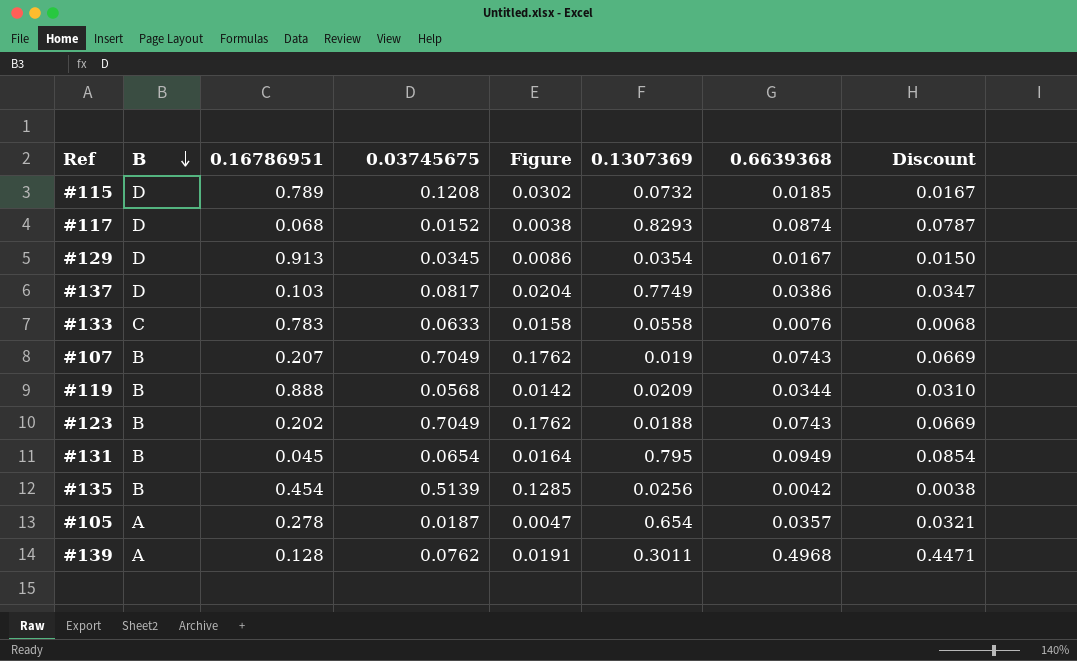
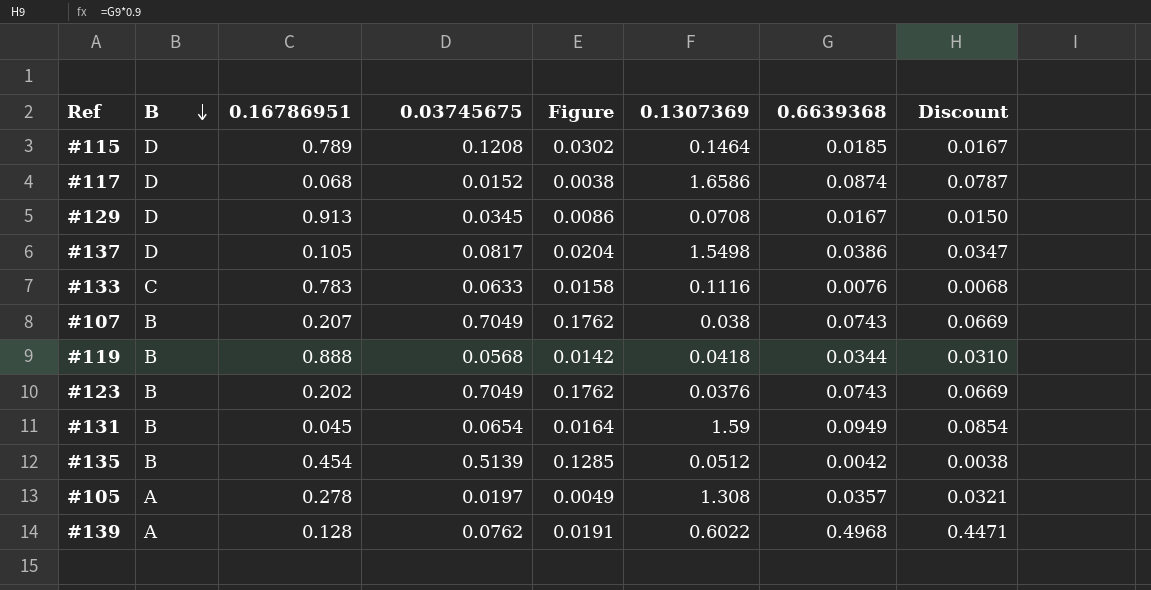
#115 | 0.1307369: 0.0732 -> 0.1464
#117 | 0.1307369: 0.8293 -> 1.6586
#129 | 0.1307369: 0.0354 -> 0.0708
#137 | 0.16786951: 0.103 -> 0.105
#137 | 0.1307369: 0.7749 -> 1.5498
#133 | 0.1307369: 0.0558 -> 0.1116
#107 | 0.1307369: 0.019 -> 0.038
#119 | 0.1307369: 0.0209 -> 0.0418
#123 | 0.1307369: 0.0188 -> 0.0376
#131 | 0.1307369: 0.795 -> 1.59
#135 | 0.1307369: 0.0256 -> 0.0512
#105 | 0.03745675: 0.0187 -> 0.0197
#105 | Figure: 0.0047 -> 0.0049
#105 | 0.1307369: 0.654 -> 1.308
#139 | 0.1307369: 0.3011 -> 0.6022

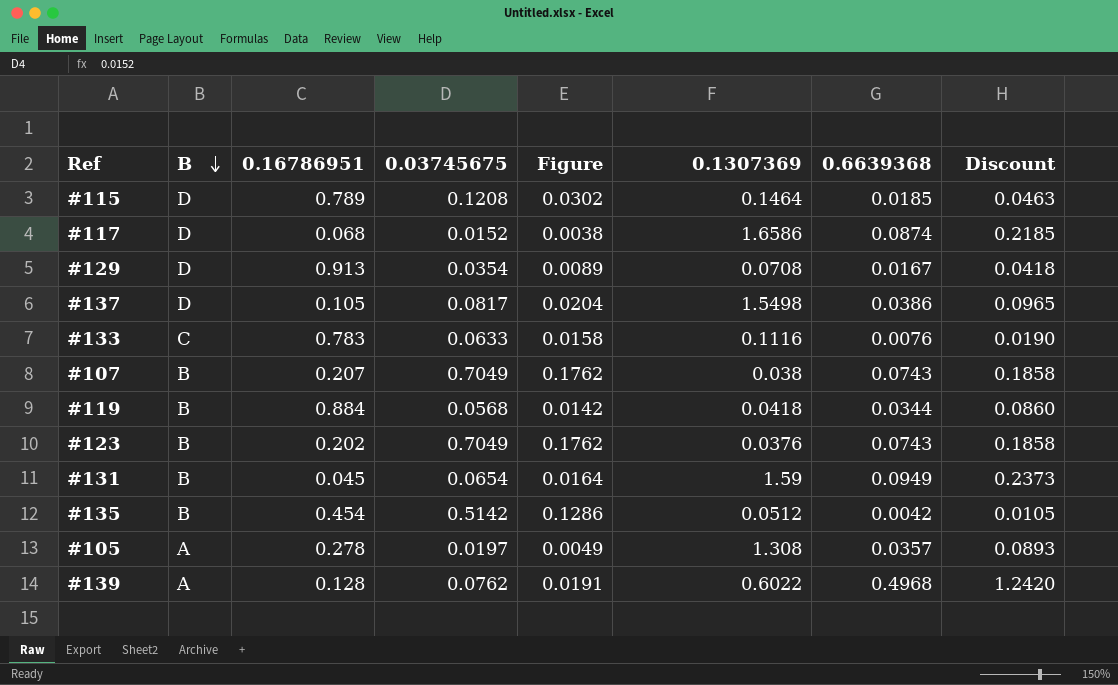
column Discount | formula: [0.6639368] * 0.9 -> [0.6639368] * 2.5
#129 | 0.03745675: 0.0345 -> 0.0354
#129 | Figure: 0.0086 -> 0.0089
#119 | 0.16786951: 0.888 -> 0.884
#135 | 0.03745675: 0.5139 -> 0.5142
#135 | Figure: 0.1285 -> 0.1286

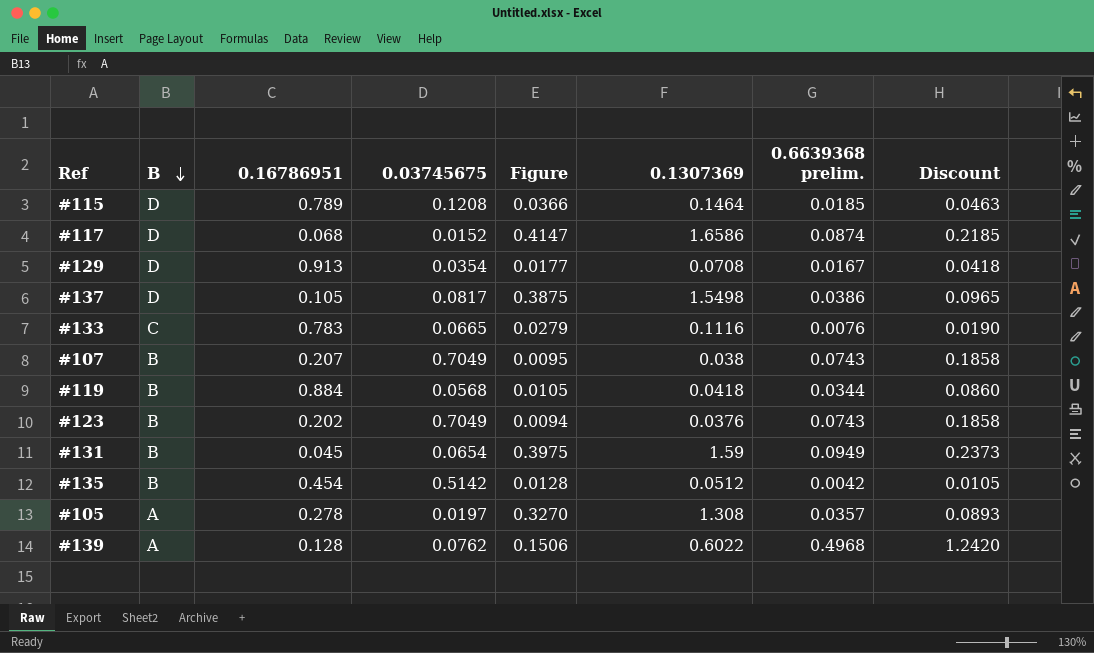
column Figure | formula: [0.03745675] * 0.25 -> [0.1307369] * 0.25
column name: 0.6639368 -> 0.6639368 prelim.
#133 | 0.03745675: 0.0633 -> 0.0665

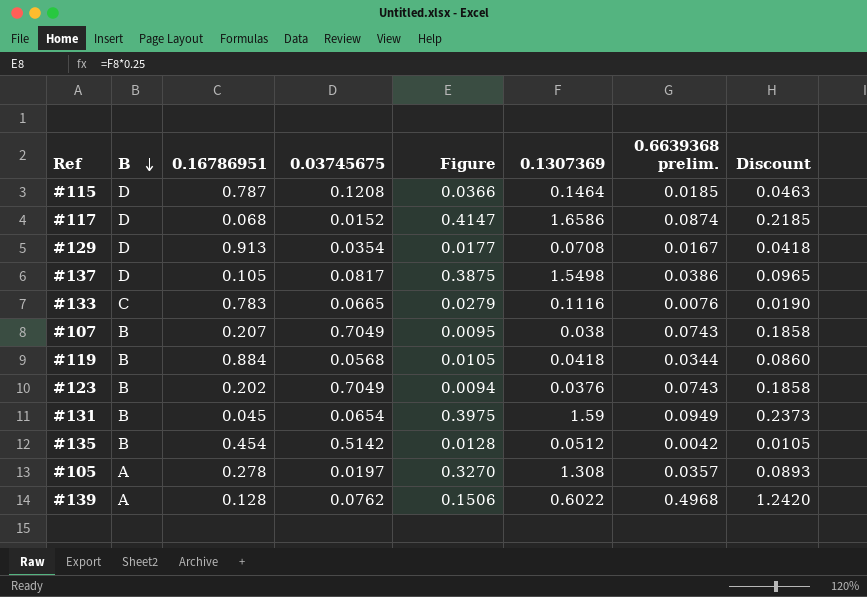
#115 | 0.16786951: 0.789 -> 0.787

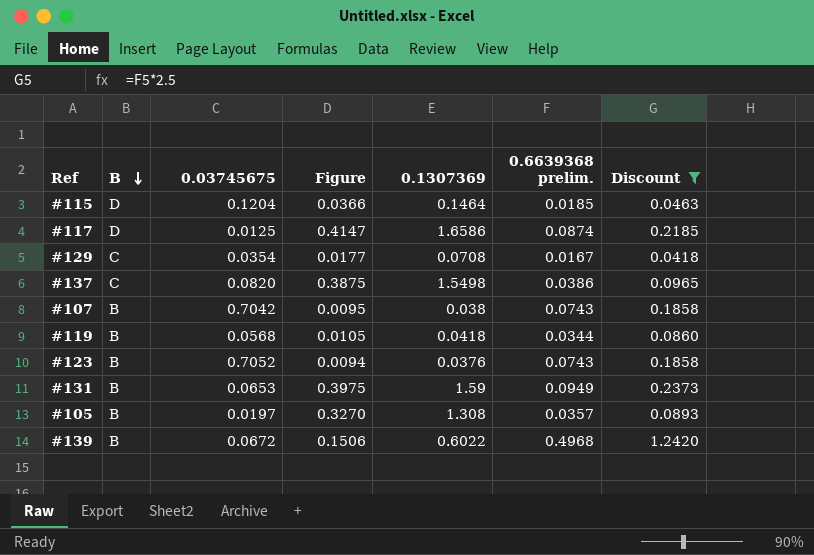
filter: none -> Discount >= 0.0418
column 0.16786951 | position: 3 -> none
#115 | 0.03745675: 0.1208 -> 0.1204
#117 | 0.03745675: 0.0152 -> 0.0125
#129 | B: D -> C
#137 | B: D -> C
#137 | 0.03745675: 0.0817 -> 0.0820
#107 | 0.03745675: 0.7049 -> 0.7042
#123 | 0.03745675: 0.7049 -> 0.7052
#131 | 0.03745675: 0.0654 -> 0.0653
#105 | B: A -> B
#139 | B: A -> B
#139 | 0.03745675: 0.0762 -> 0.0672

